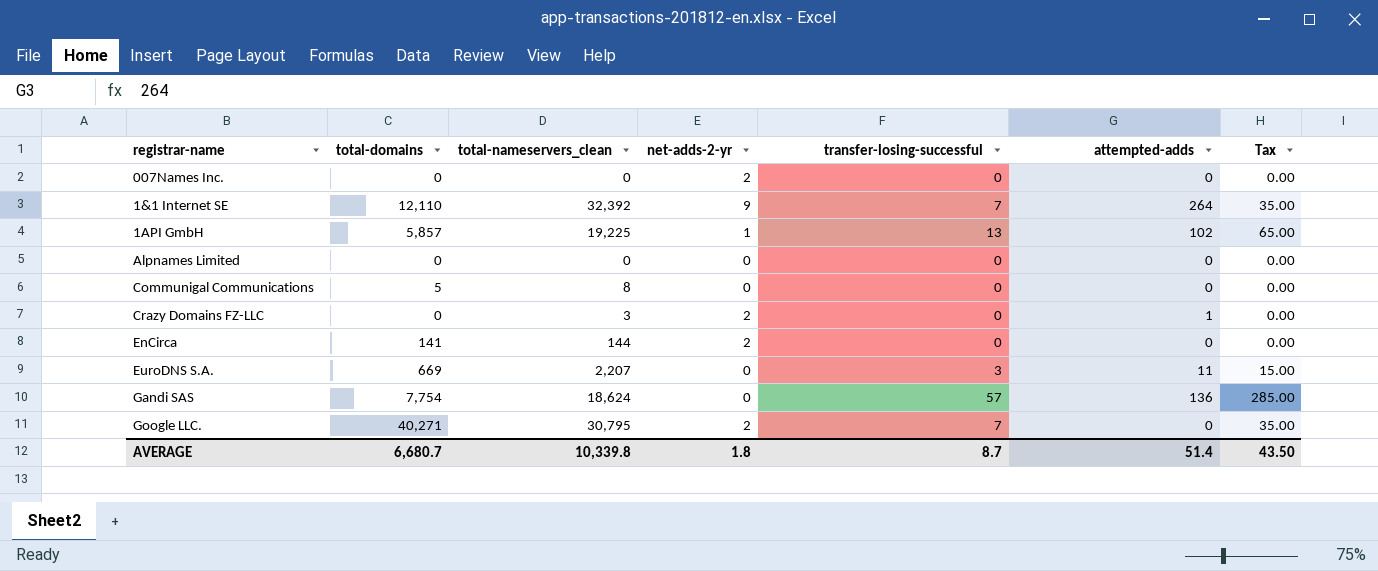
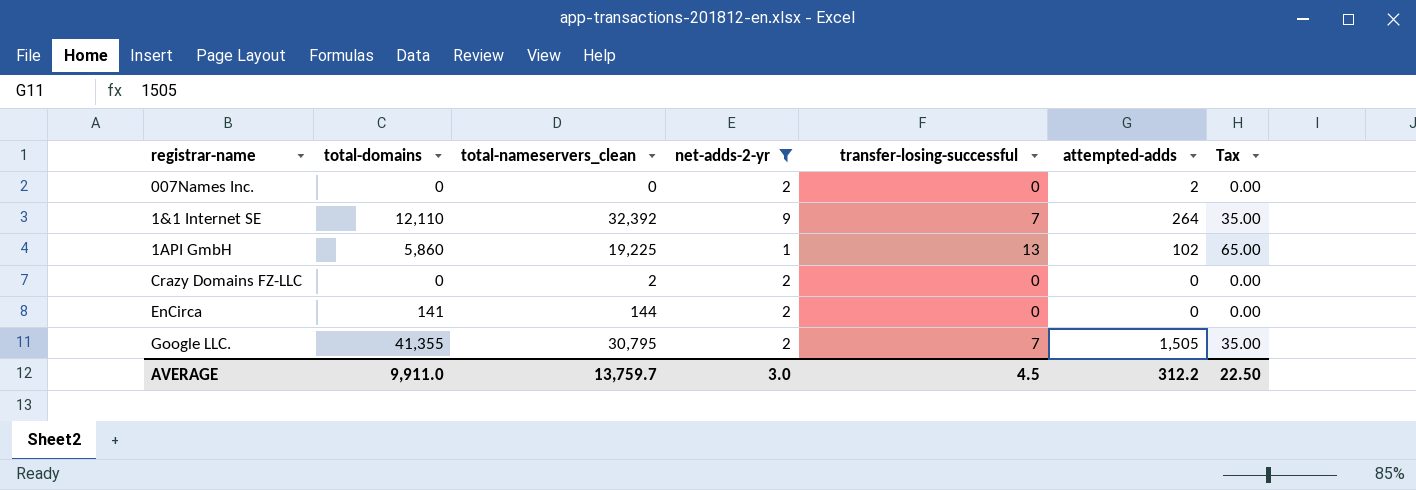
filter: none -> net-adds-2-yr != 0
007Names Inc. | attempted-adds: 0 -> 2
1API GmbH | total-domains: 5,857 -> 5,860
Crazy Domains FZ-LLC | total-nameservers_clean: 3 -> 2
Crazy Domains FZ-LLC | attempted-adds: 1 -> 0
Google LLC. | total-domains: 40,271 -> 41,355
Google LLC. | attempted-adds: 0 -> 1,505
AVERAGE | total-domains: 6,680.7 -> 9,911.0
AVERAGE | total-nameservers_clean: 10,339.8 -> 13,759.7
AVERAGE | net-adds-2-yr: 1.8 -> 3.0
AVERAGE | transfer-losing-successful: 8.7 -> 4.5
AVERAGE | attempted-adds: 51.4 -> 312.2
AVERAGE | Tax: 43.50 -> 22.50

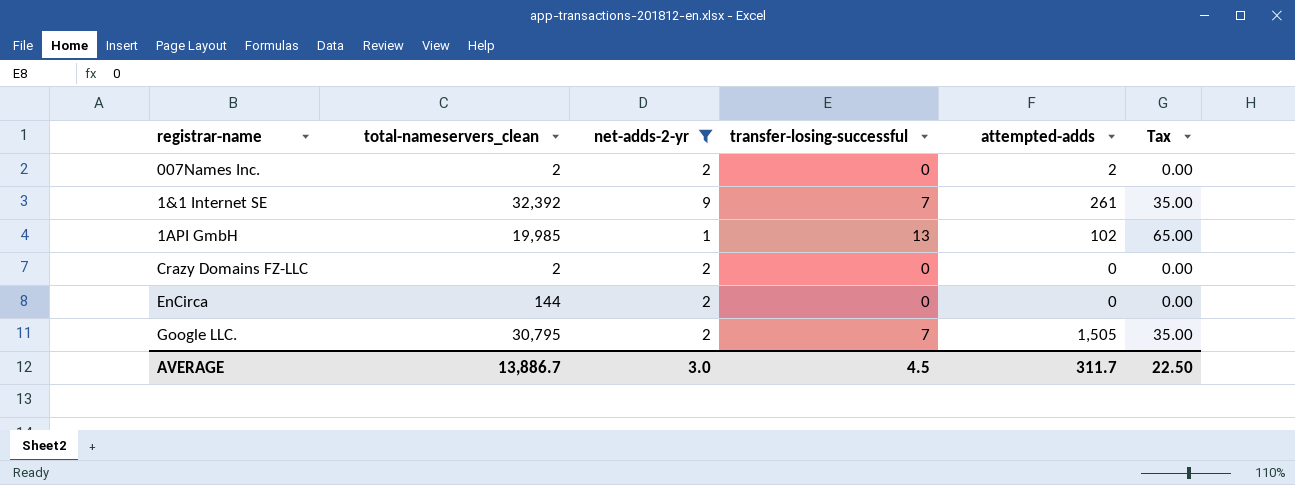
column total-domains | position: 2 -> none
007Names Inc. | total-nameservers_clean: 0 -> 2
1&1 Internet SE | attempted-adds: 264 -> 261
1API GmbH | total-nameservers_clean: 19,225 -> 19,985
AVERAGE | total-nameservers_clean: 13,759.7 -> 13,886.7
AVERAGE | attempted-adds: 312.2 -> 311.7

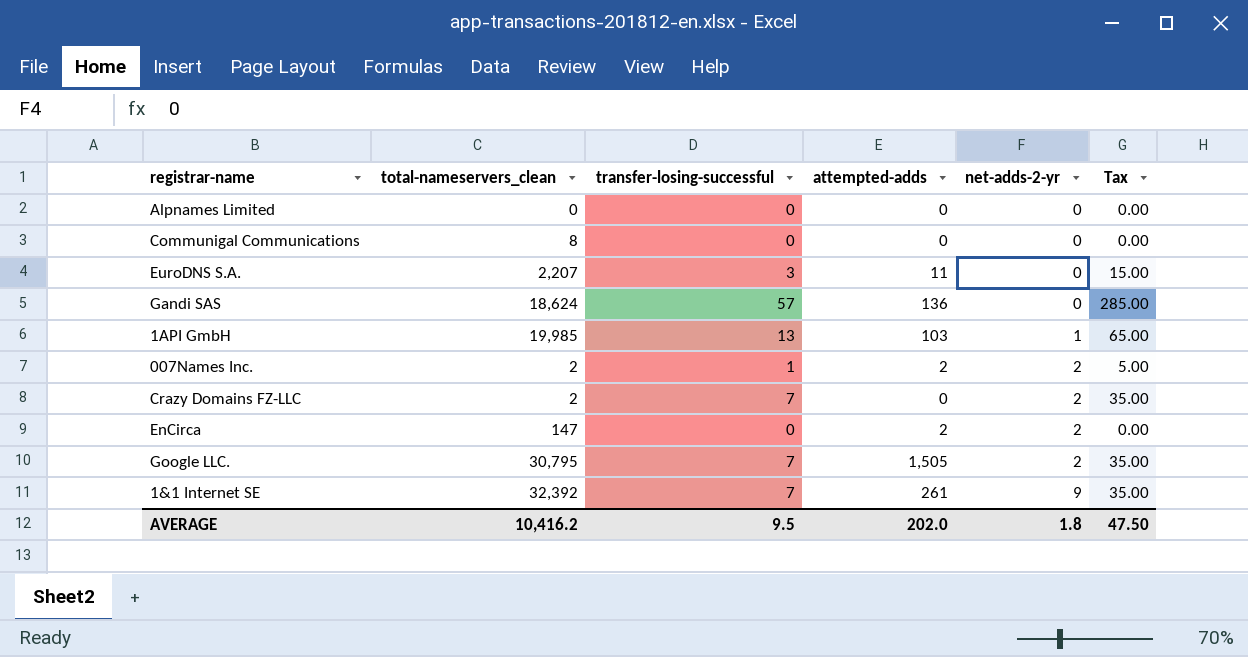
filter: net-adds-2-yr != 0 -> none
row order: none -> net-adds-2-yr ascending
column net-adds-2-yr | position: 3 -> 5
1API GmbH | attempted-adds: 102 -> 103
007Names Inc. | transfer-losing-successful: 0 -> 1
007Names Inc. | Tax: 0.00 -> 5.00
Crazy Domains FZ-LLC | transfer-losing-successful: 0 -> 7
Crazy Domains FZ-LLC | Tax: 0.00 -> 35.00
EnCirca | total-nameservers_clean: 144 -> 147
EnCirca | attempted-adds: 0 -> 2
AVERAGE | total-nameservers_clean: 13,886.7 -> 10,416.2
AVERAGE | transfer-losing-successful: 4.5 -> 9.5
AVERAGE | attempted-adds: 311.7 -> 202.0
AVERAGE | net-adds-2-yr: 3.0 -> 1.8
AVERAGE | Tax: 22.50 -> 47.50

